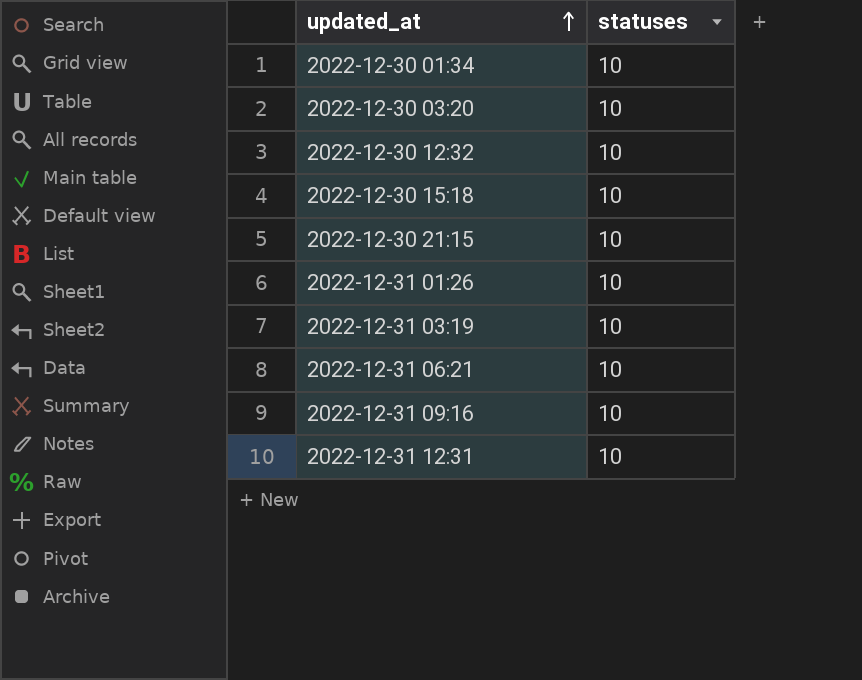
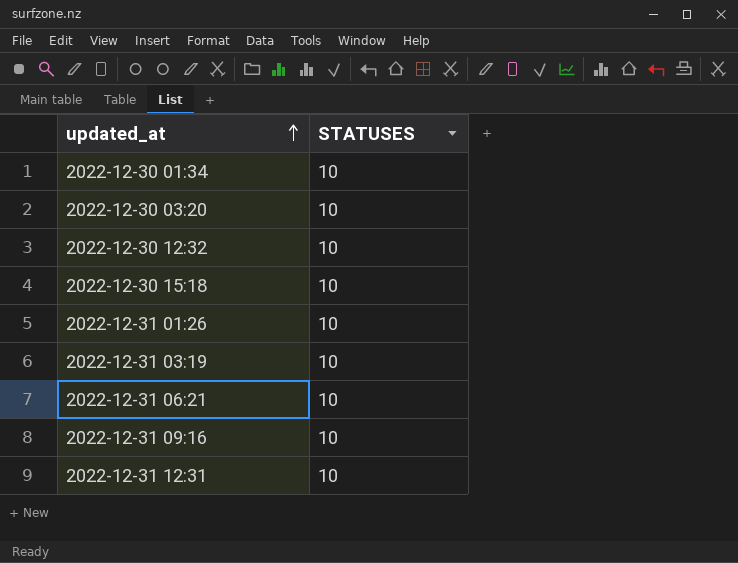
column name: statuses -> STATUSES
row 2022-12-30 21:15: 10 -> none

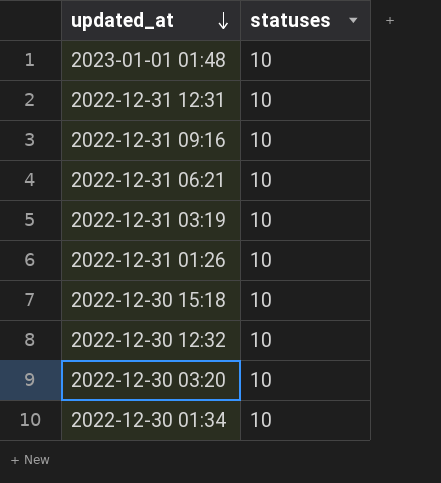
row order: updated_at ascending -> updated_at descending
column name: STATUSES -> statuses
row 2023-01-01 01:48: none -> 10

